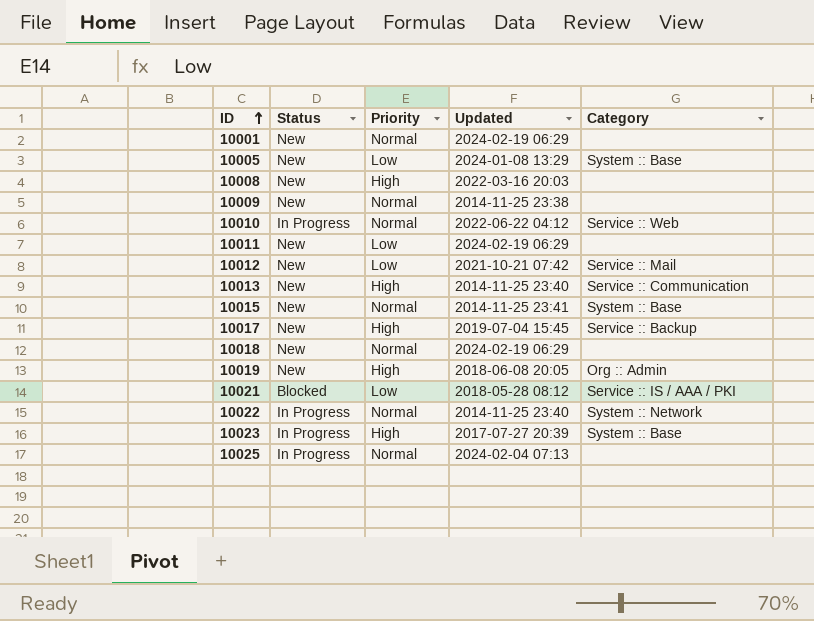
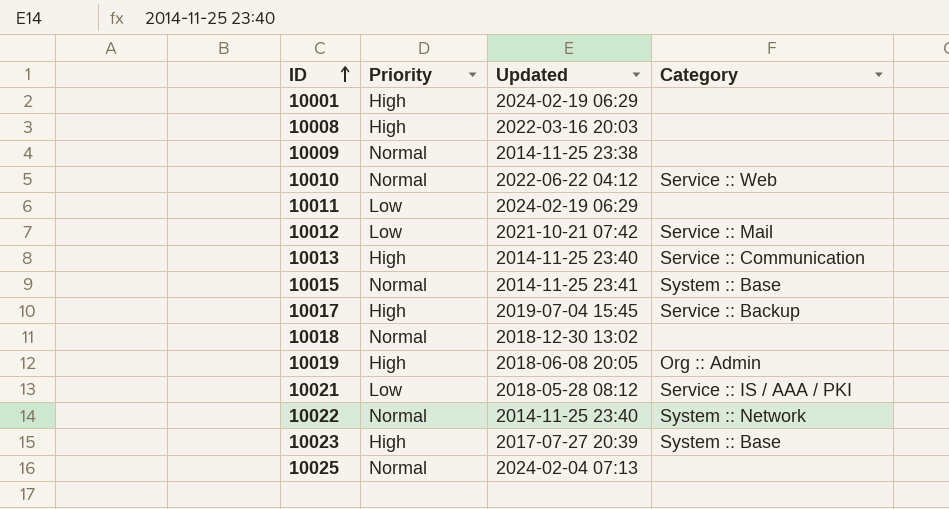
column Status | position: 2 -> none
row 10005: New | Low | 2024-01-08 13:29 | System :: Base -> none
10001 | Priority: Normal -> High
10018 | Updated: 2024-02-19 06:29 -> 2018-12-30 13:02

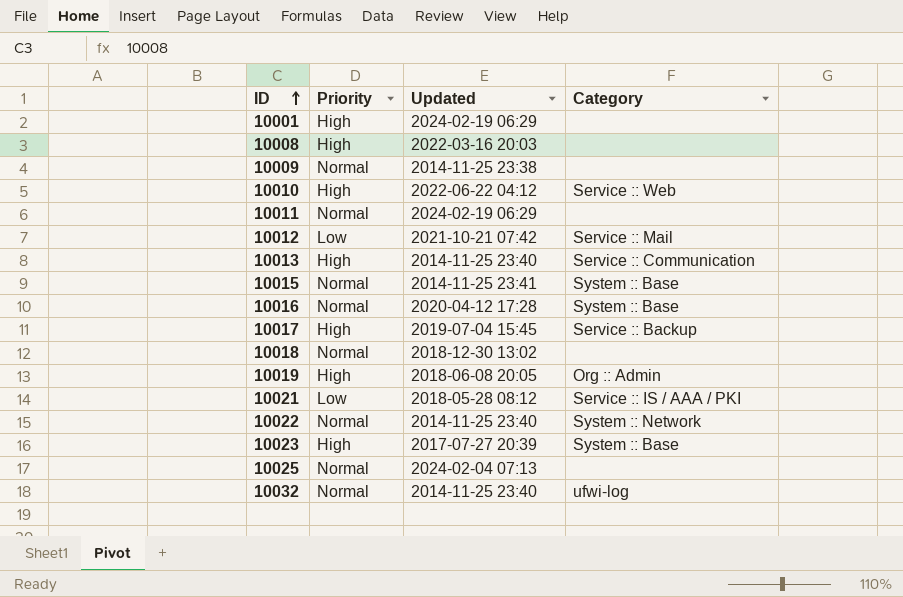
10010 | Priority: Normal -> High
10011 | Priority: Low -> Normal
row 10016: none -> Normal | 2020-04-12 17:28 | System :: Base
row 10032: none -> Normal | 2014-11-25 23:40 | ufwi-log

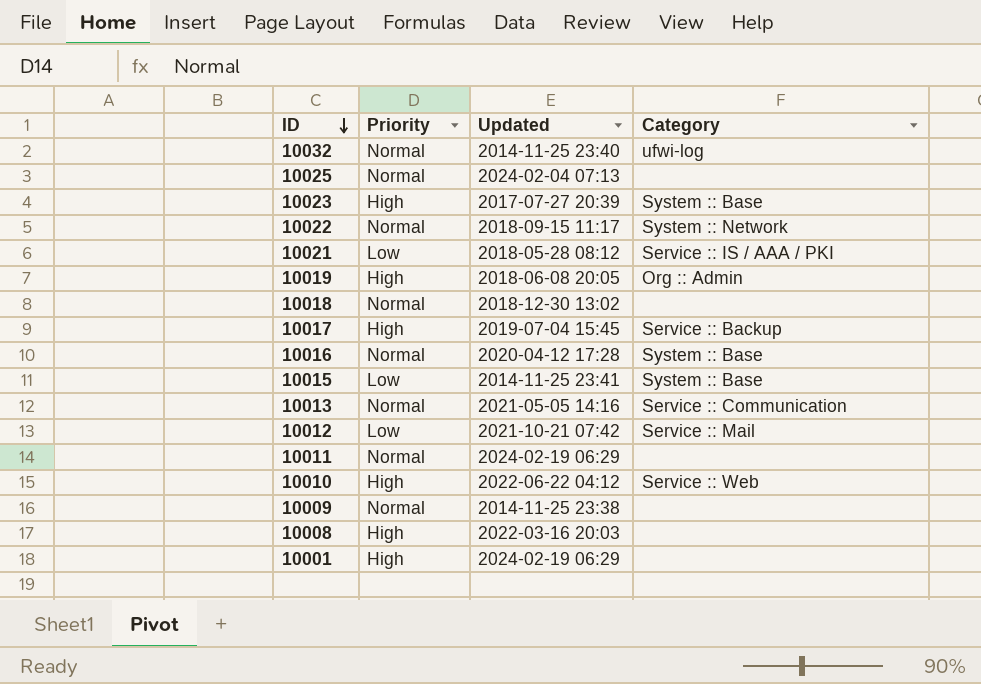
row order: ID ascending -> ID descending
10022 | Updated: 2014-11-25 23:40 -> 2018-09-15 11:17
10015 | Priority: Normal -> Low
10013 | Priority: High -> Normal
10013 | Updated: 2014-11-25 23:40 -> 2021-05-05 14:16

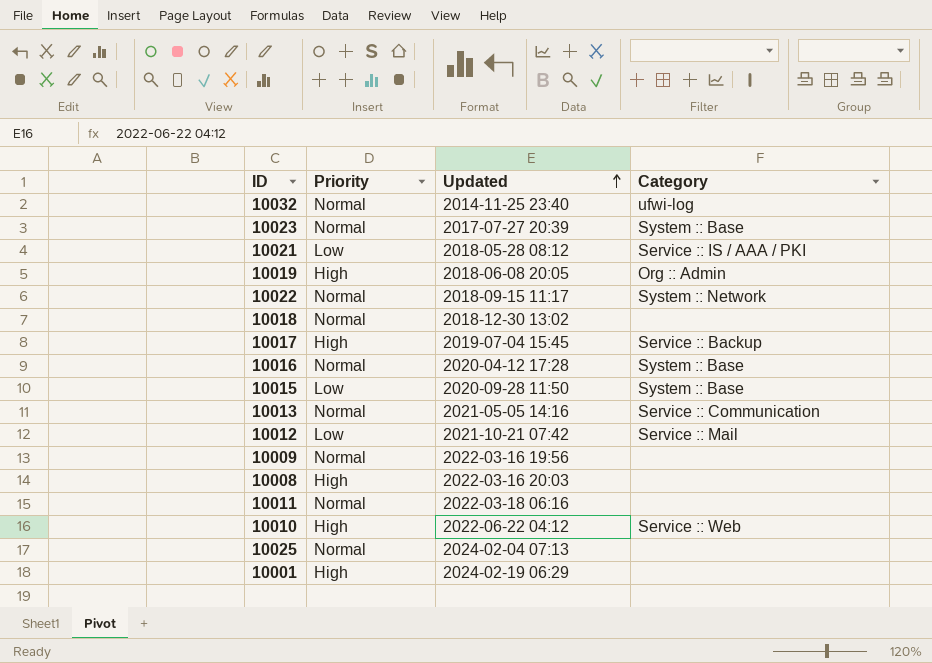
row order: ID descending -> Updated ascending
10023 | Priority: High -> Normal
10015 | Updated: 2014-11-25 23:41 -> 2020-09-28 11:50
10009 | Updated: 2014-11-25 23:38 -> 2022-03-16 19:56
10011 | Updated: 2024-02-19 06:29 -> 2022-03-18 06:16

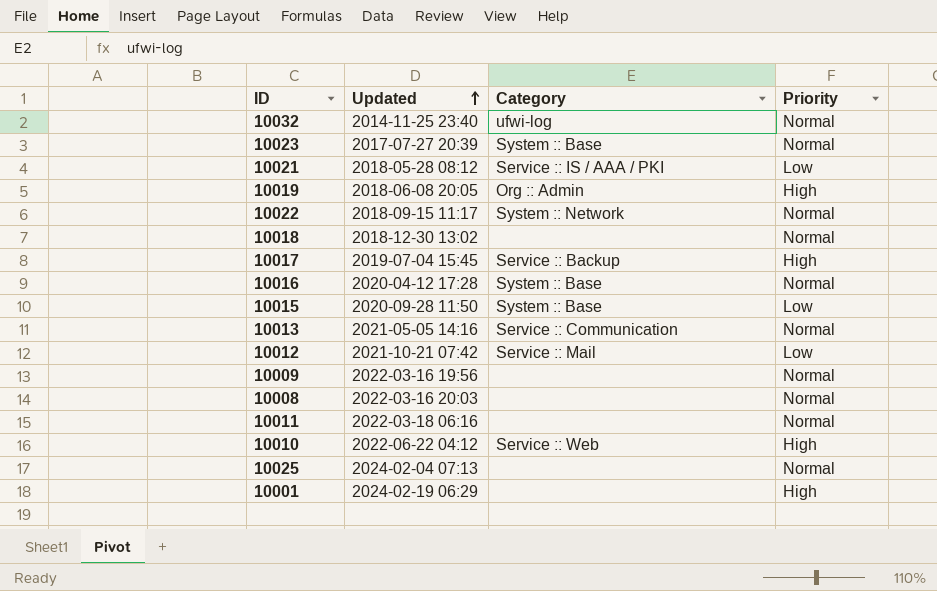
column Priority | position: 2 -> 4
10008 | Priority: High -> Normal

